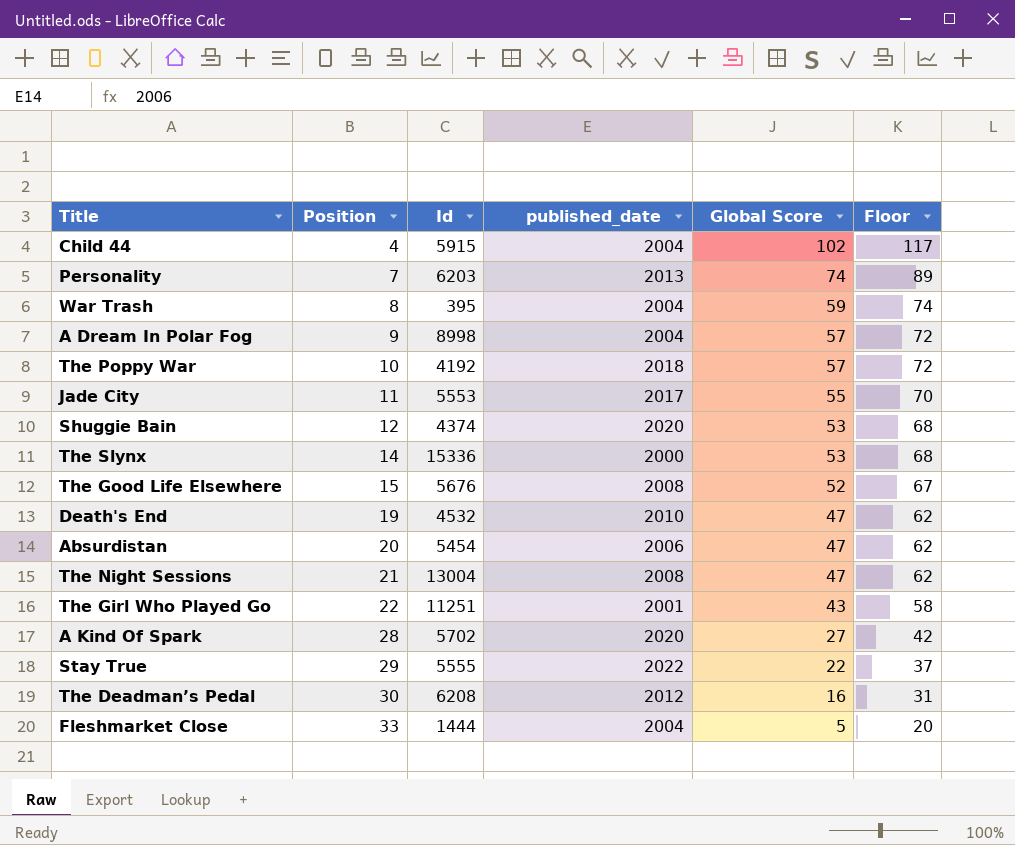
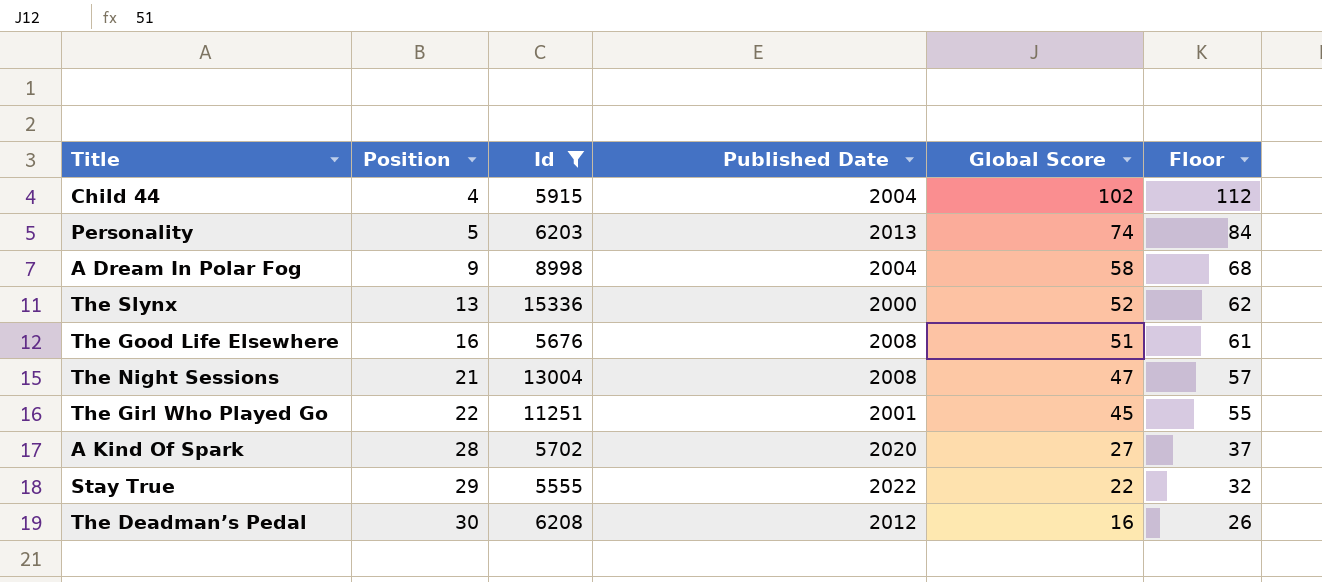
filter: none -> Id >= 5555
column name: published_date -> Published Date
column Floor | formula: [Global Score] + 15 -> [Global Score] + 10
Personality | Position: 7 -> 5
A Dream In Polar Fog | Global Score: 57 -> 58
The Slynx | Position: 14 -> 13
The Slynx | Global Score: 53 -> 52
The Good Life Elsewhere | Position: 15 -> 16
The Good Life Elsewhere | Global Score: 52 -> 51
The Girl Who Played Go | Global Score: 43 -> 45

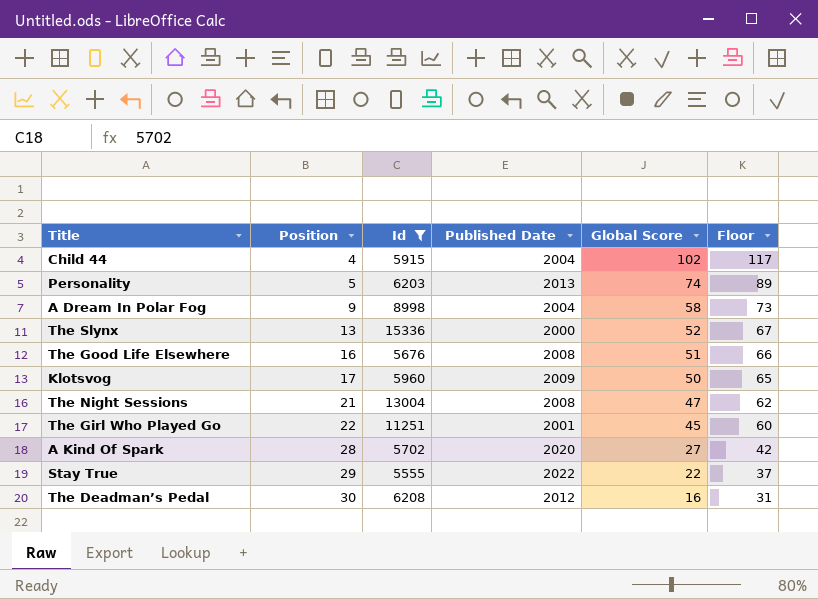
column Floor | formula: [Global Score] + 10 -> [Global Score] + 15
row Klotsvog: none -> 17 | 5960 | 2009 | 50 | 65

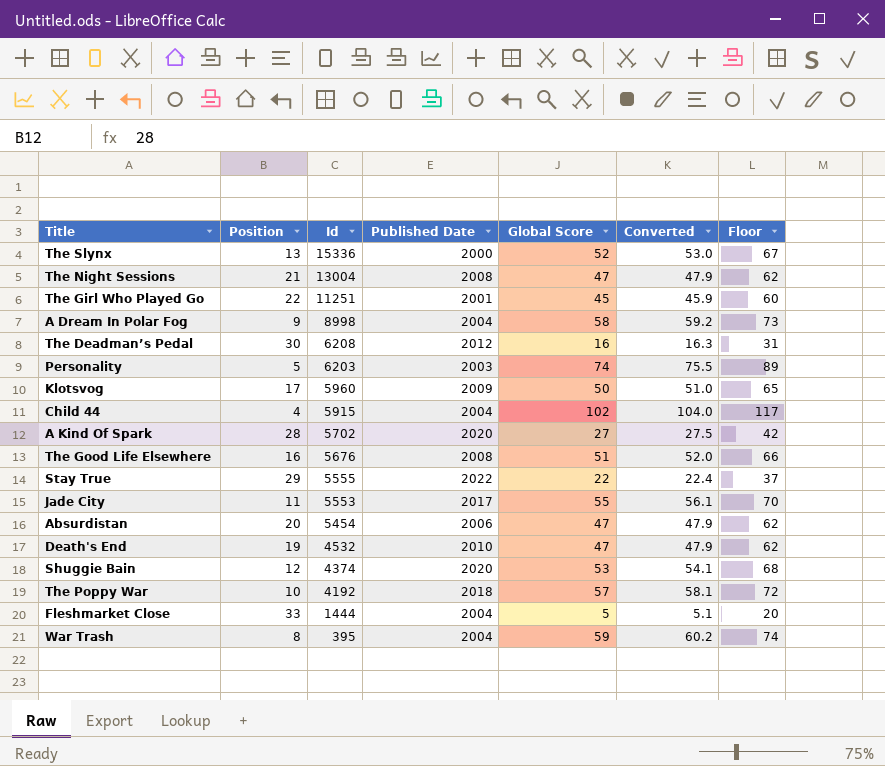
filter: Id >= 5555 -> none
row order: Position ascending -> Id descending
column Converted | formula: none -> [Global Score] * 1.02
Personality | Published Date: 2013 -> 2003

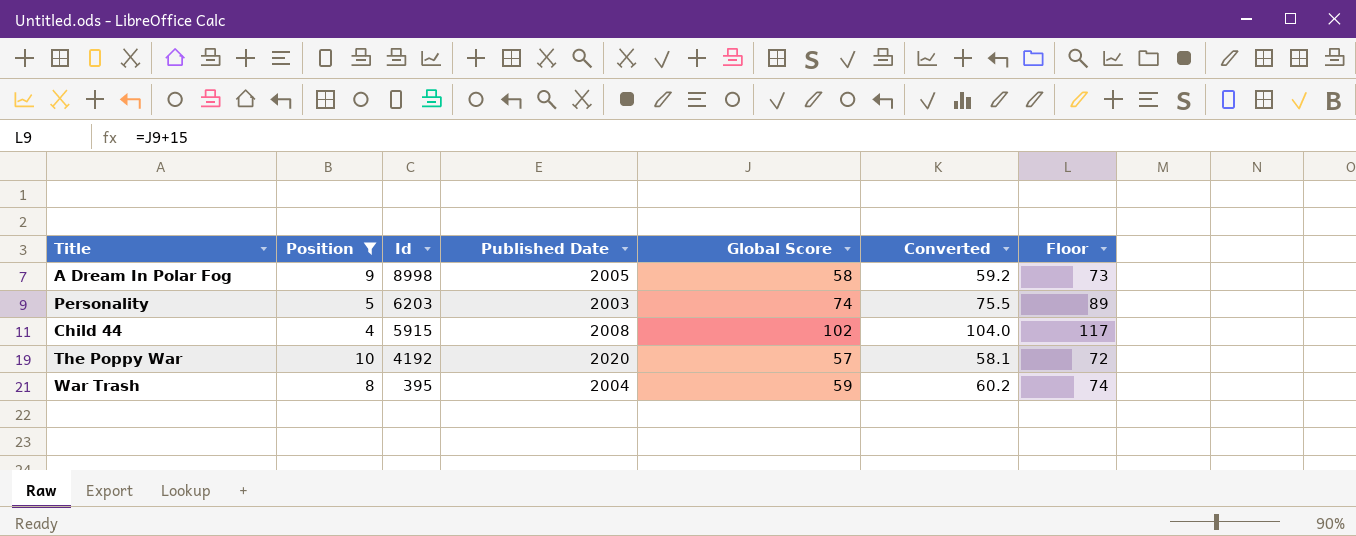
filter: none -> Position <= 10
A Dream In Polar Fog | Published Date: 2004 -> 2005
Child 44 | Published Date: 2004 -> 2008
The Poppy War | Published Date: 2018 -> 2020

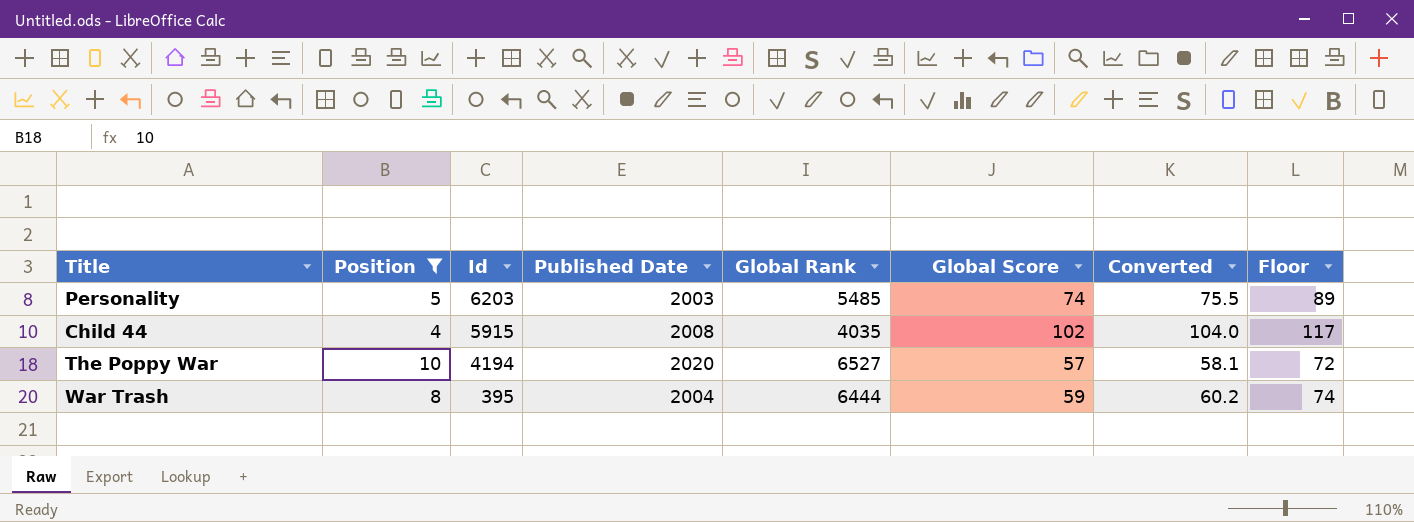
column Global Rank | position: none -> 5
row A Dream In Polar Fog: 9 | 8998 | 2005 | 58 | 59.2 | 73 -> none
The Poppy War | Id: 4192 -> 4194

